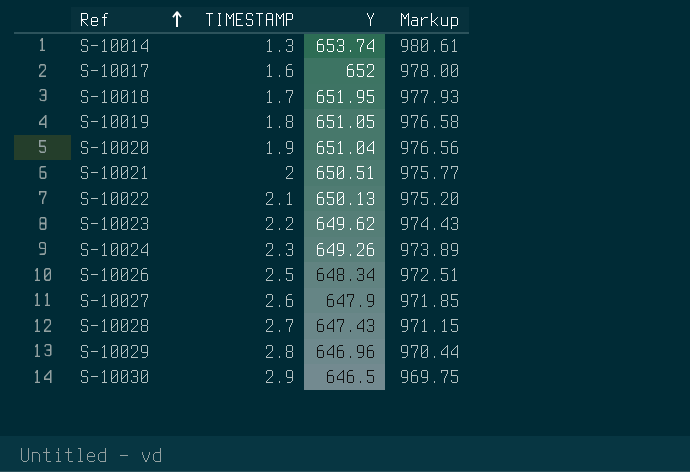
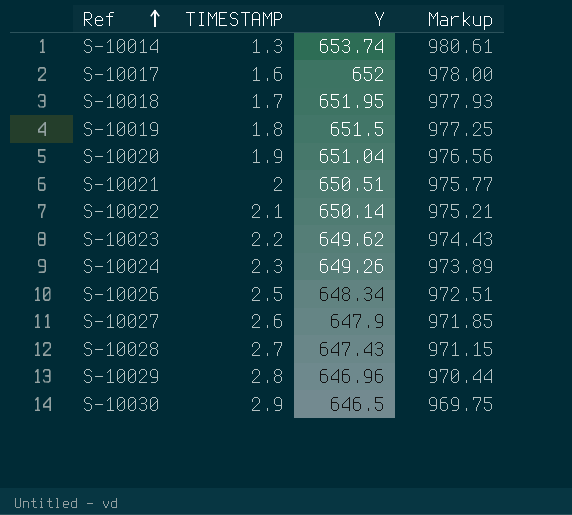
S-10019 | Y: 651.05 -> 651.5
S-10019 | Markup: 976.58 -> 977.25
S-10022 | Y: 650.13 -> 650.14
S-10022 | Markup: 975.20 -> 975.21

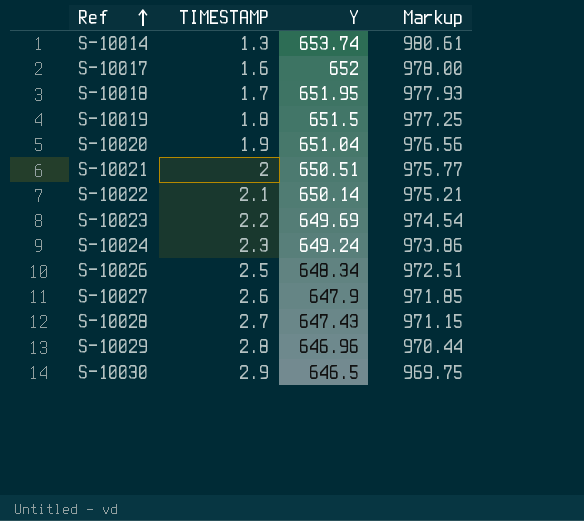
S-10023 | Y: 649.62 -> 649.69
S-10023 | Markup: 974.43 -> 974.54
S-10024 | Y: 649.26 -> 649.24
S-10024 | Markup: 973.89 -> 973.86

